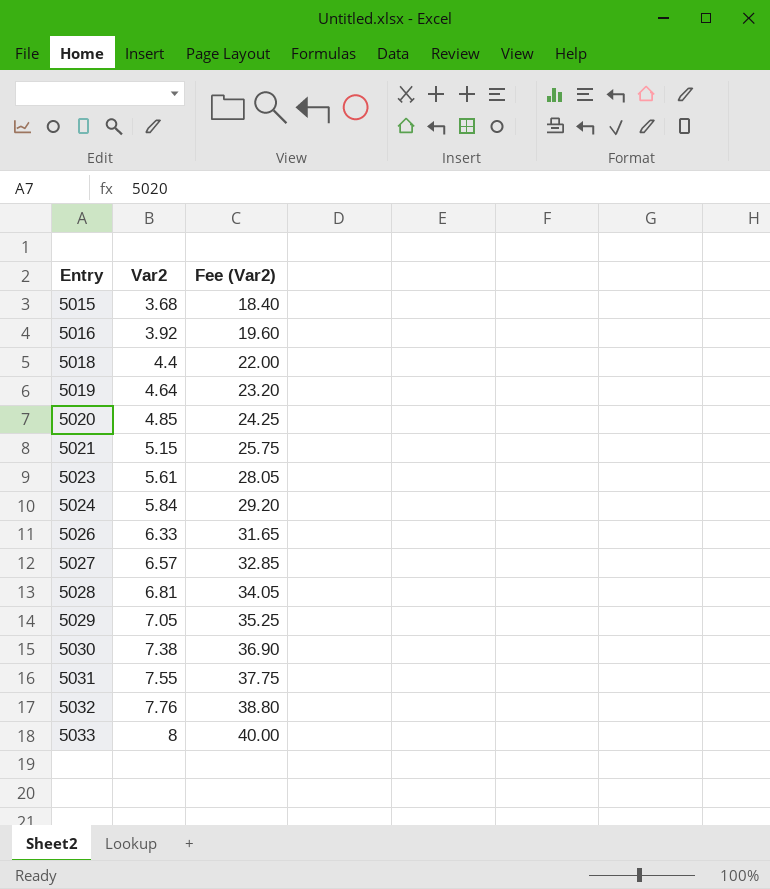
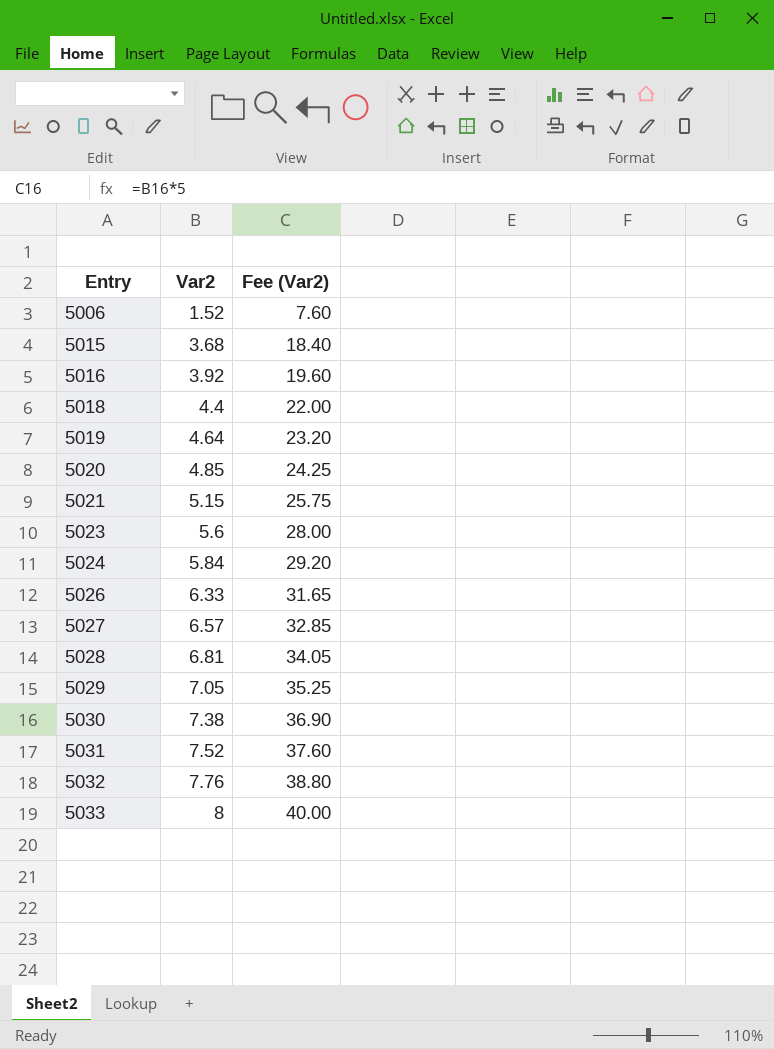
row 5006: none -> 1.52 | 7.60
5023 | Var2: 5.61 -> 5.6
5023 | Fee (Var2): 28.05 -> 28.00
5031 | Var2: 7.55 -> 7.52
5031 | Fee (Var2): 37.75 -> 37.60

